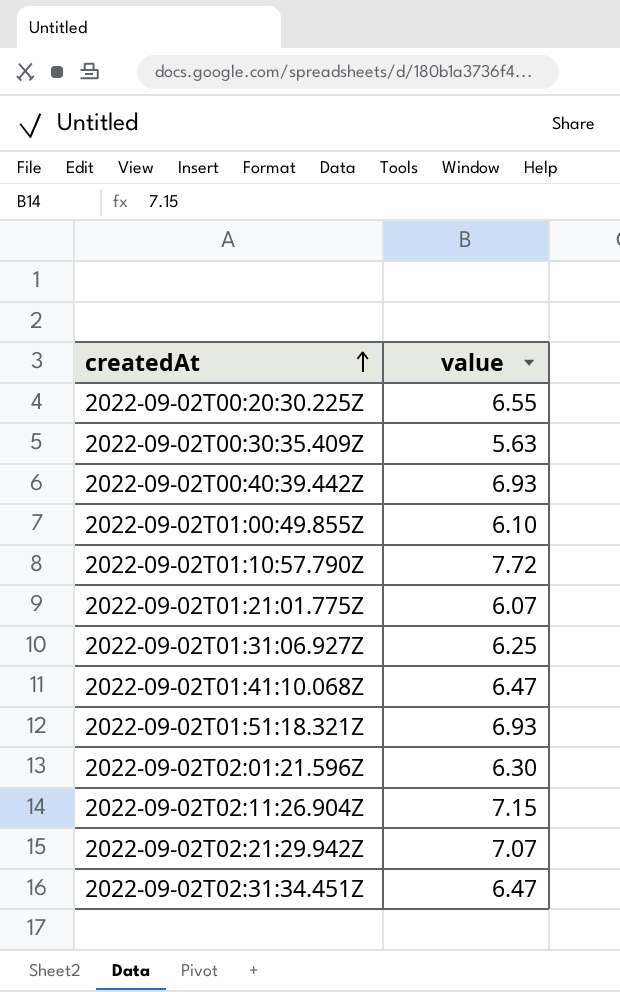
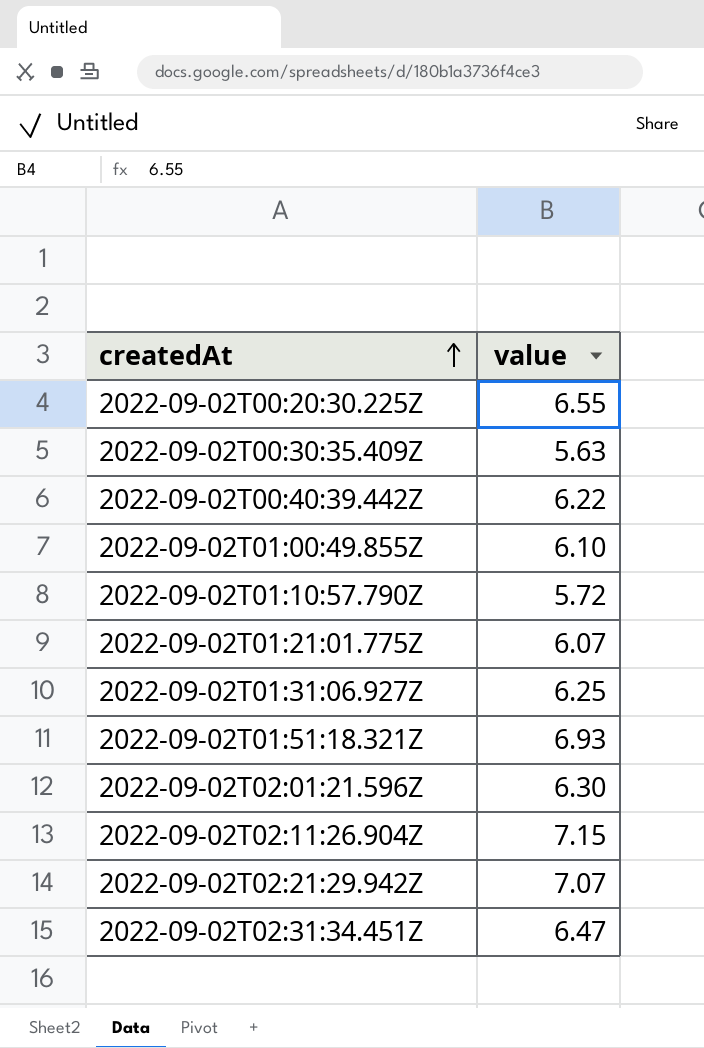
row 2022-09-02T01:41:10.068Z: 6.47 -> none
2022-09-02T00:40:39.442Z | value: 6.93 -> 6.22
2022-09-02T01:10:57.790Z | value: 7.72 -> 5.72

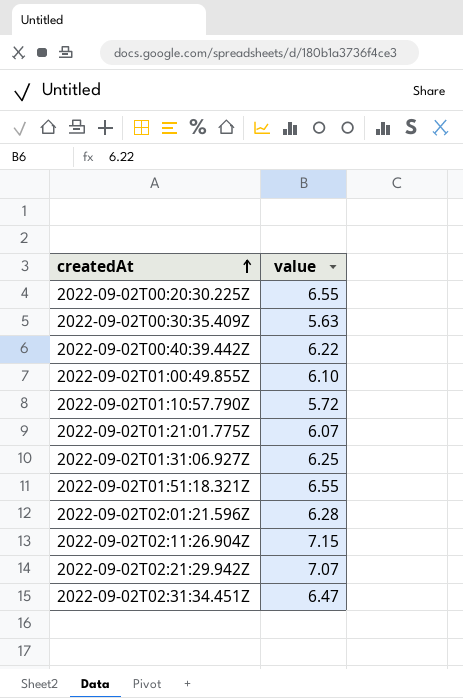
2022-09-02T01:51:18.321Z | value: 6.93 -> 6.55
2022-09-02T02:01:21.596Z | value: 6.30 -> 6.28

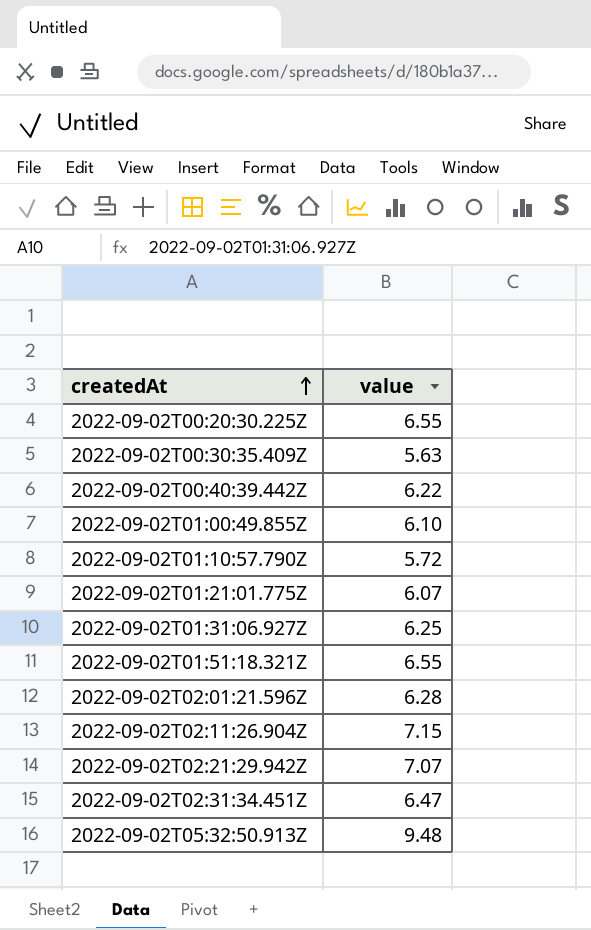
row 2022-09-02T05:32:50.913Z: none -> 9.48

